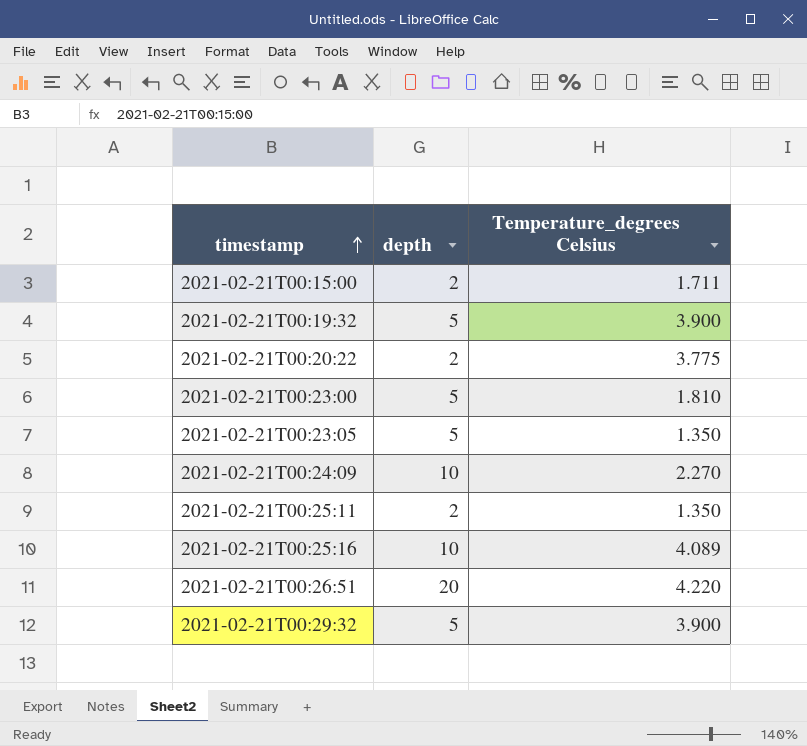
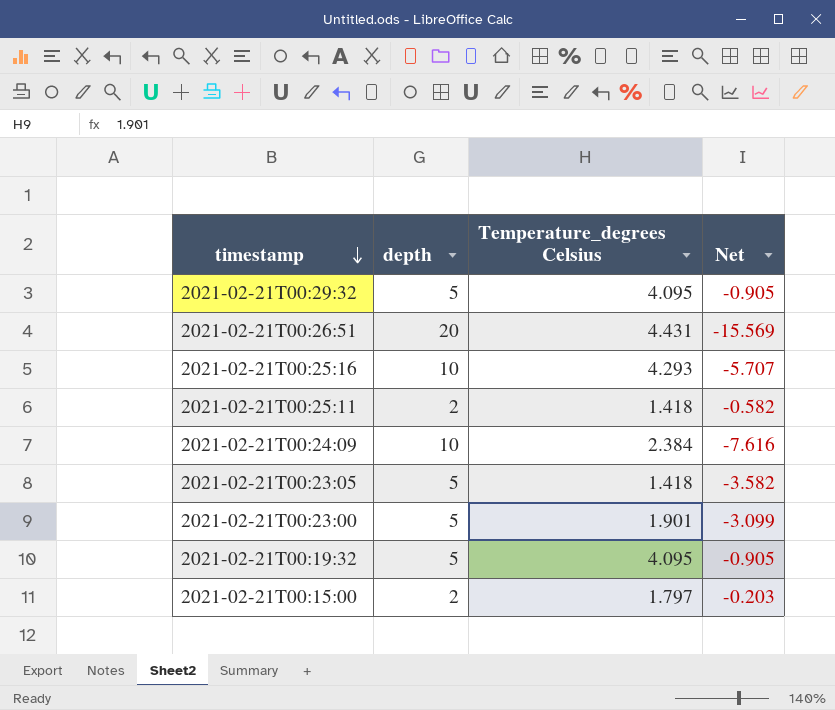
row order: timestamp ascending -> timestamp descending
column Net | formula: none -> [Temperature_degrees Celsius] - [depth]
row 2021-02-21T00:20:22: 2 | 3.775 -> none
2021-02-21T00:29:32 | Temperature_degrees Celsius: 3.900 -> 4.095
2021-02-21T00:26:51 | Temperature_degrees Celsius: 4.220 -> 4.431
2021-02-21T00:25:16 | Temperature_degrees Celsius: 4.089 -> 4.293
2021-02-21T00:25:11 | Temperature_degrees Celsius: 1.350 -> 1.418
2021-02-21T00:24:09 | Temperature_degrees Celsius: 2.270 -> 2.384
2021-02-21T00:23:05 | Temperature_degrees Celsius: 1.350 -> 1.418
2021-02-21T00:23:00 | Temperature_degrees Celsius: 1.810 -> 1.901
2021-02-21T00:19:32 | Temperature_degrees Celsius: 3.900 -> 4.095
2021-02-21T00:15:00 | Temperature_degrees Celsius: 1.711 -> 1.797

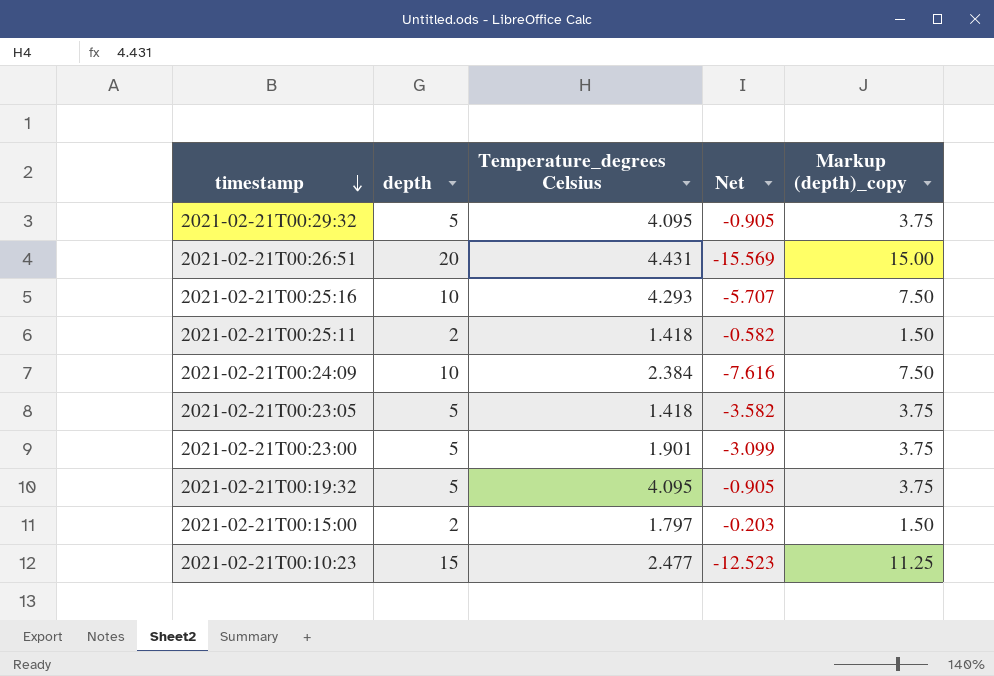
column Markup (depth)_copy | formula: none -> [depth] * 0.75
row 2021-02-21T00:10:23: none -> 15 | 2.477 | -12.523 | 11.25

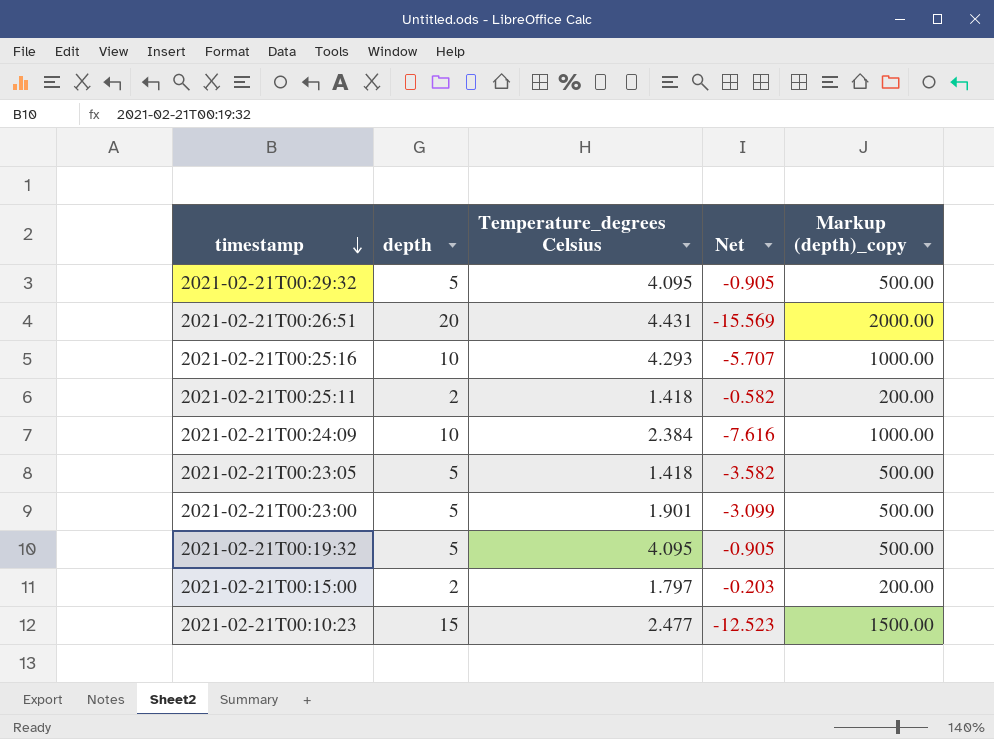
column Markup (depth)_copy | formula: [depth] * 0.75 -> [depth] * 100

